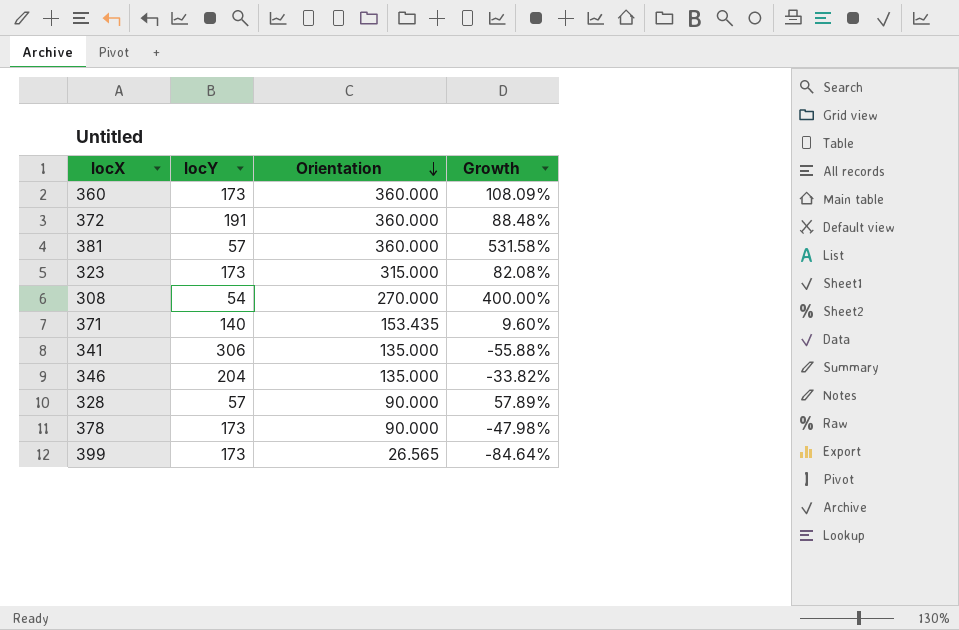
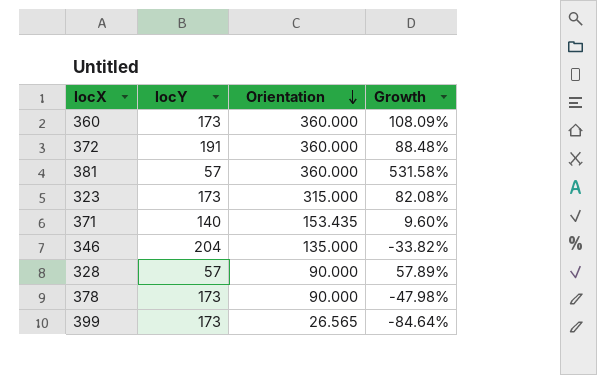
row 308: 54 | 270.000 | 400.00% -> none
row 341: 306 | 135.000 | -55.88% -> none

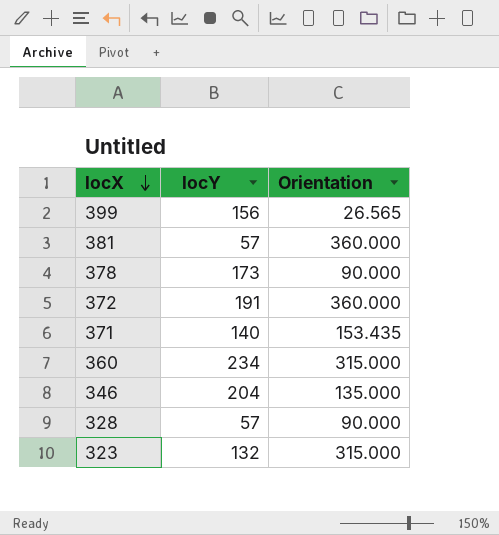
row order: Orientation descending -> locX descending
column Growth | formula: ([Orientation] - [locY]) / [locY] -> none
399 | locY: 173 -> 156
360 | locY: 173 -> 234
360 | Orientation: 360.000 -> 315.000
323 | locY: 173 -> 132

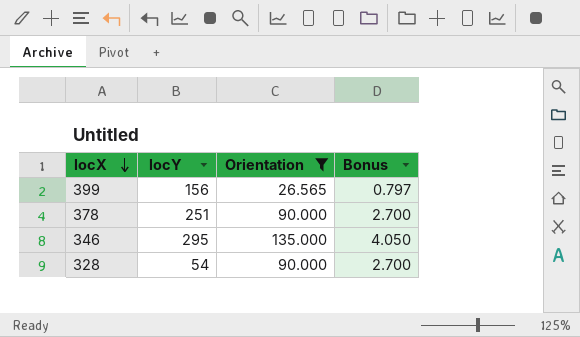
filter: none -> Orientation <= 135.000
column Bonus | formula: none -> [Orientation] * 0.03
378 | locY: 173 -> 251
346 | locY: 204 -> 295
328 | locY: 57 -> 54

